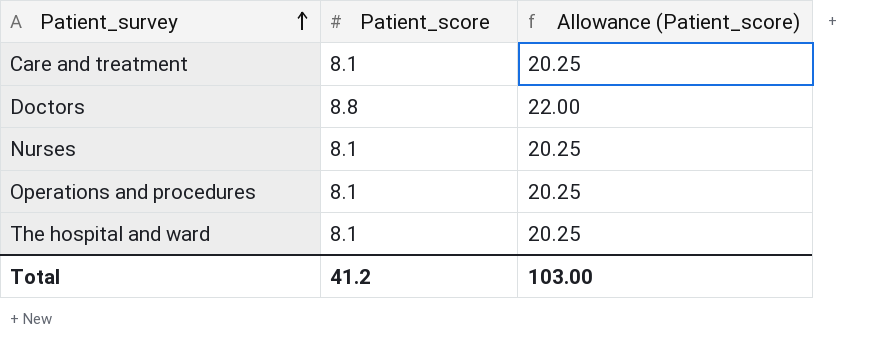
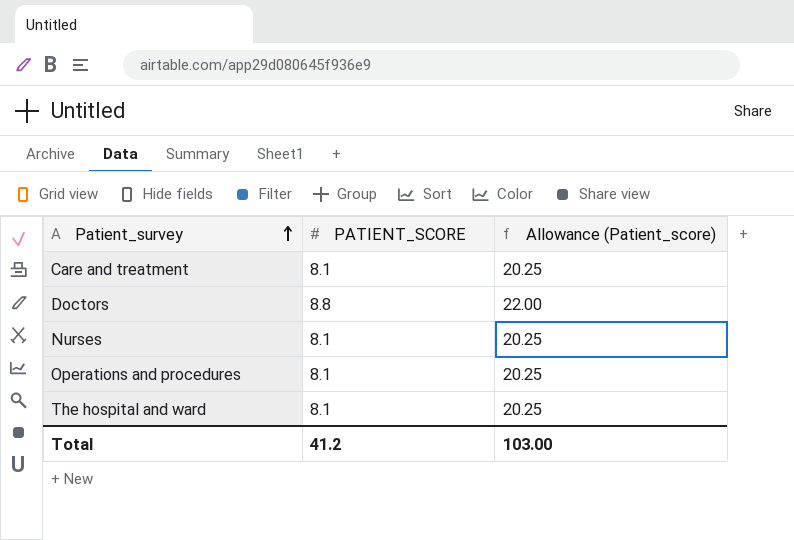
column name: Patient_score -> PATIENT_SCORE

